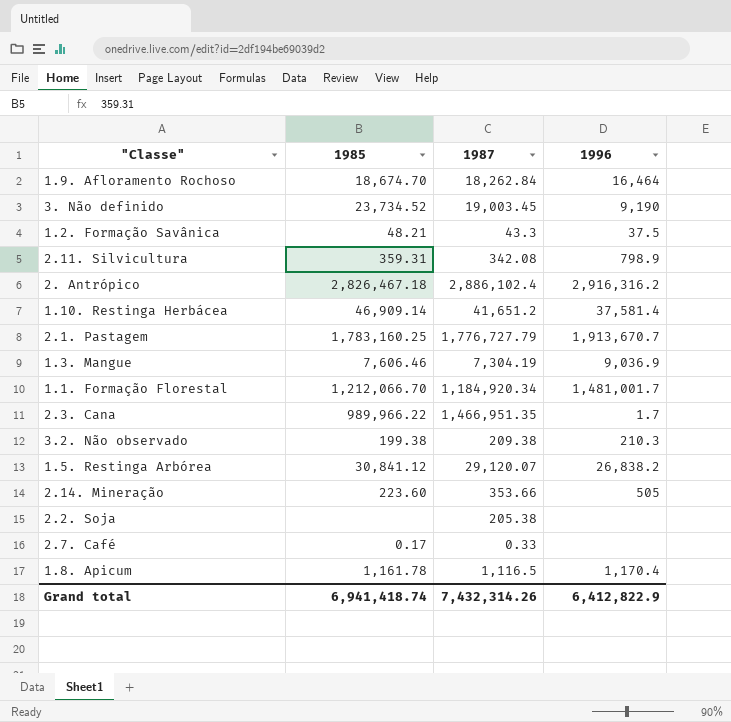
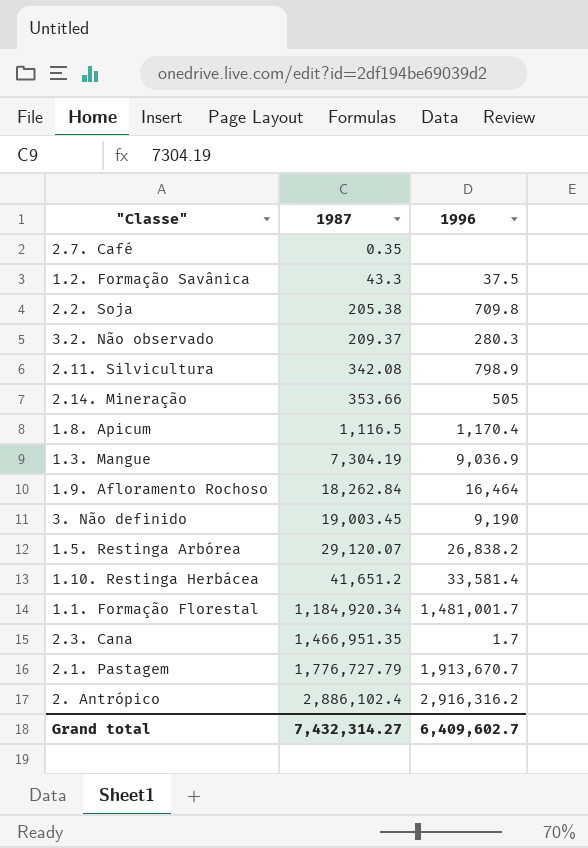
row order: none -> 1987 ascending
column 1985 | position: 2 -> none
2.7. Café | 1987: 0.33 -> 0.35
2.2. Soja | 1996: none -> 709.8
3.2. Não observado | 1987: 209.38 -> 209.37
3.2. Não observado | 1996: 210.3 -> 280.3
1.10. Restinga Herbácea | 1996: 37,581.4 -> 33,581.4
Grand total | 1987: 7,432,314.26 -> 7,432,314.27
Grand total | 1996: 6,412,822.9 -> 6,409,602.7

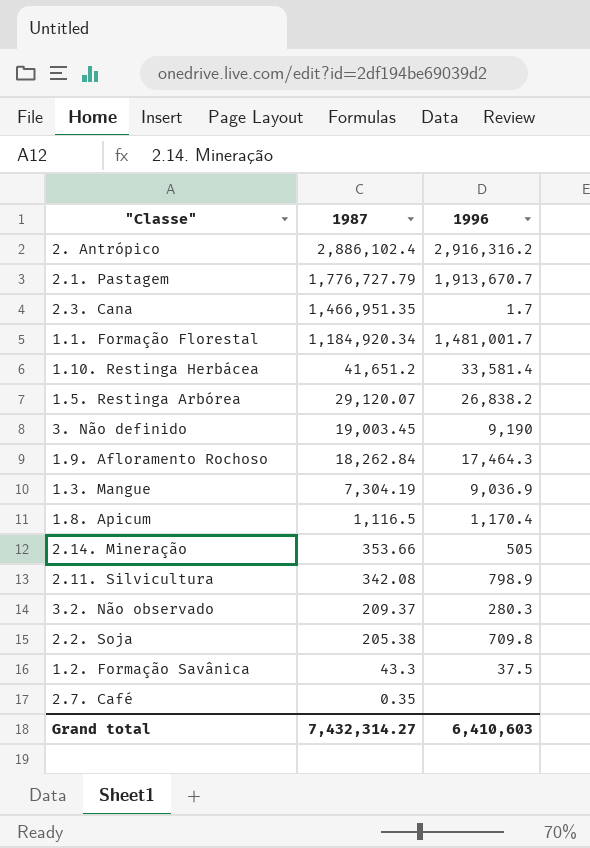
row order: 1987 ascending -> 1987 descending
1.9. Afloramento Rochoso | 1996: 16,464 -> 17,464.3
Grand total | 1996: 6,409,602.7 -> 6,410,603

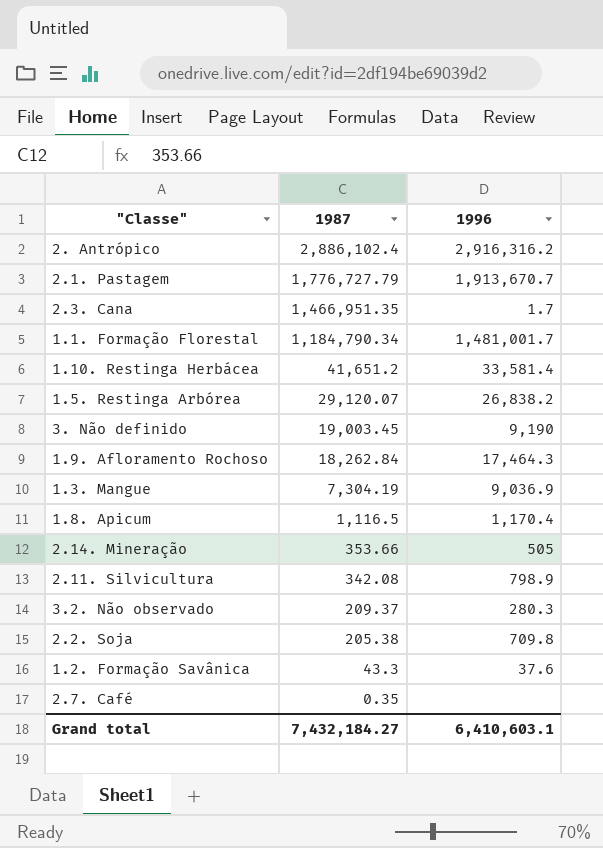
1.1. Formação Florestal | 1987: 1,184,920.34 -> 1,184,790.34
1.2. Formação Savânica | 1996: 37.5 -> 37.6
Grand total | 1987: 7,432,314.27 -> 7,432,184.27
Grand total | 1996: 6,410,603 -> 6,410,603.1

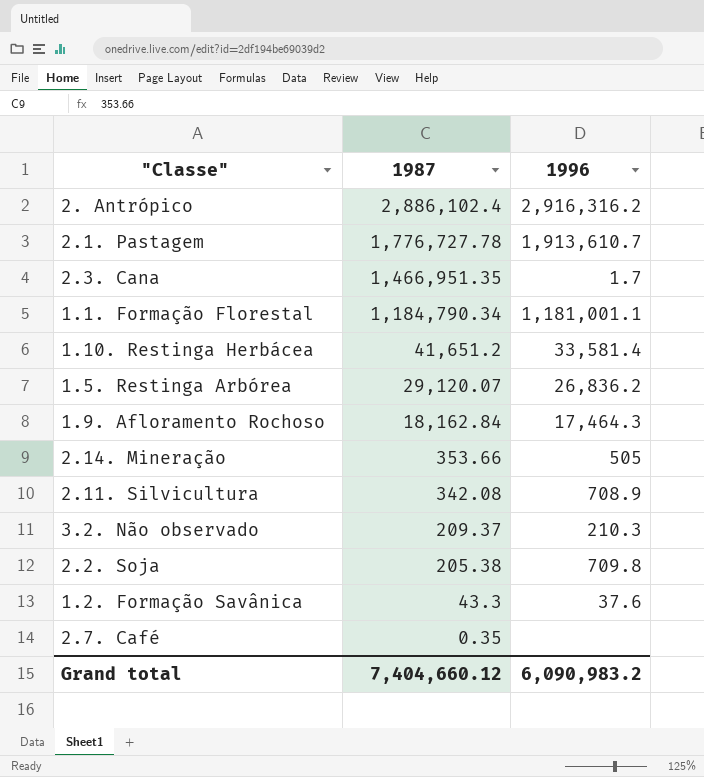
row 3. Não definido: 19,003.45 | 9,190 -> none
row 1.3. Mangue: 7,304.19 | 9,036.9 -> none
row 1.8. Apicum: 1,116.5 | 1,170.4 -> none
2.1. Pastagem | 1987: 1,776,727.79 -> 1,776,727.78
2.1. Pastagem | 1996: 1,913,670.7 -> 1,913,610.7
1.1. Formação Florestal | 1996: 1,481,001.7 -> 1,181,001.1
1.5. Restinga Arbórea | 1996: 26,838.2 -> 26,836.2
1.9. Afloramento Rochoso | 1987: 18,262.84 -> 18,162.84
2.11. Silvicultura | 1996: 798.9 -> 708.9
3.2. Não observado | 1996: 280.3 -> 210.3
Grand total | 1987: 7,432,184.27 -> 7,404,660.12
Grand total | 1996: 6,410,603.1 -> 6,090,983.2

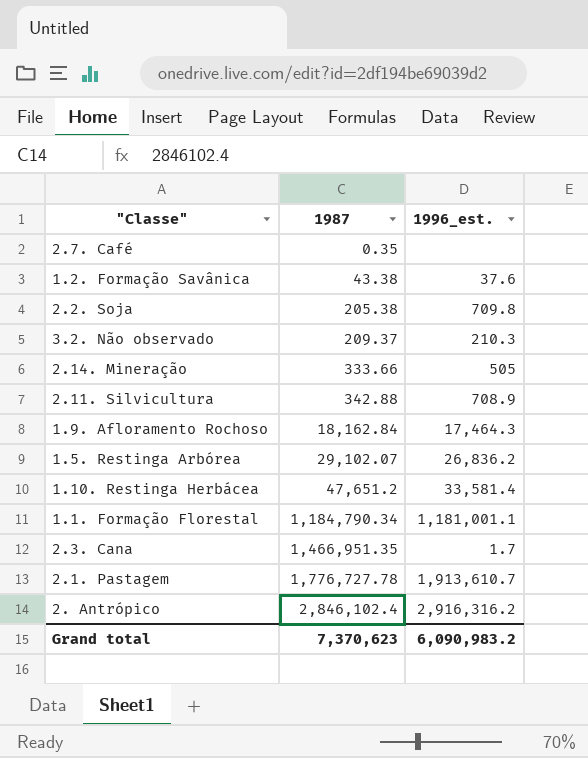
row order: 1987 descending -> 1987 ascending
column name: 1996 -> 1996_est.
1.2. Formação Savânica | 1987: 43.3 -> 43.38
2.14. Mineração | 1987: 353.66 -> 333.66
2.11. Silvicultura | 1987: 342.08 -> 342.88
1.5. Restinga Arbórea | 1987: 29,120.07 -> 29,102.07
1.10. Restinga Herbácea | 1987: 41,651.2 -> 47,651.2
2. Antrópico | 1987: 2,886,102.4 -> 2,846,102.4
Grand total | 1987: 7,404,660.12 -> 7,370,623

